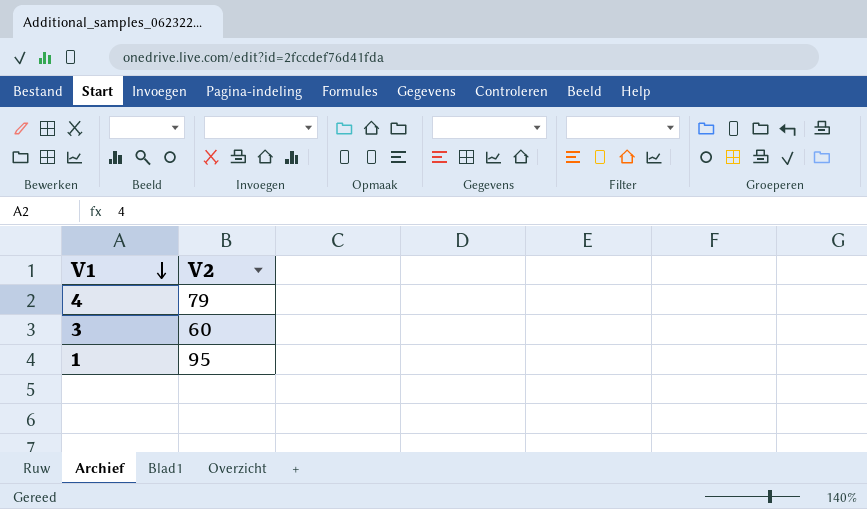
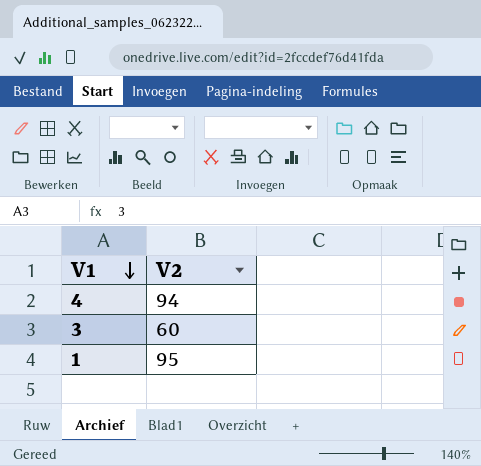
4 | V2: 79 -> 94

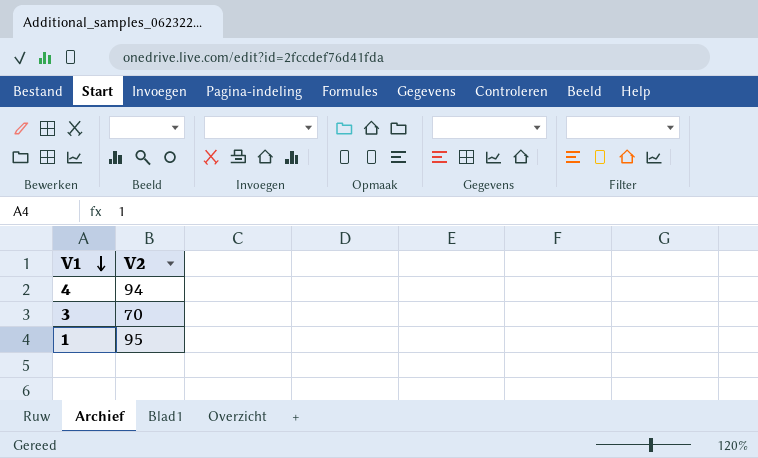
3 | V2: 60 -> 70

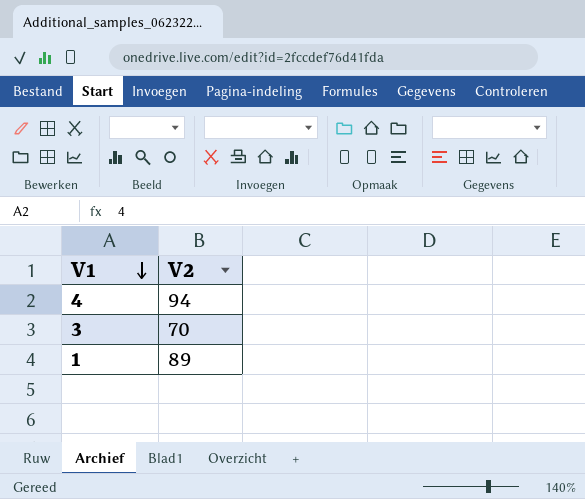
1 | V2: 95 -> 89

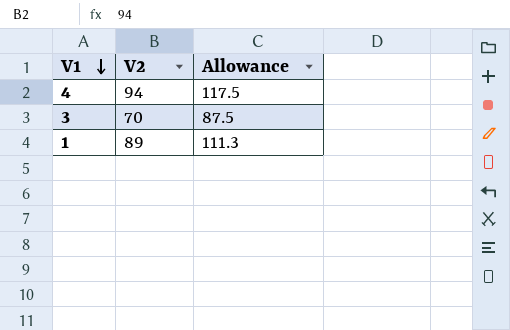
column Allowance | formula: none -> [V2] * 1.25

